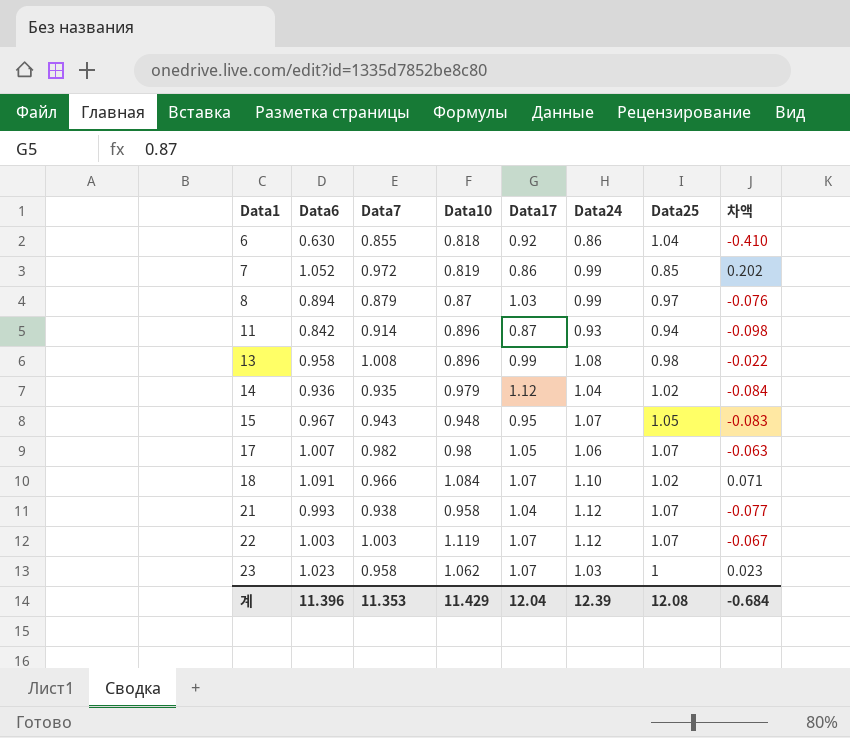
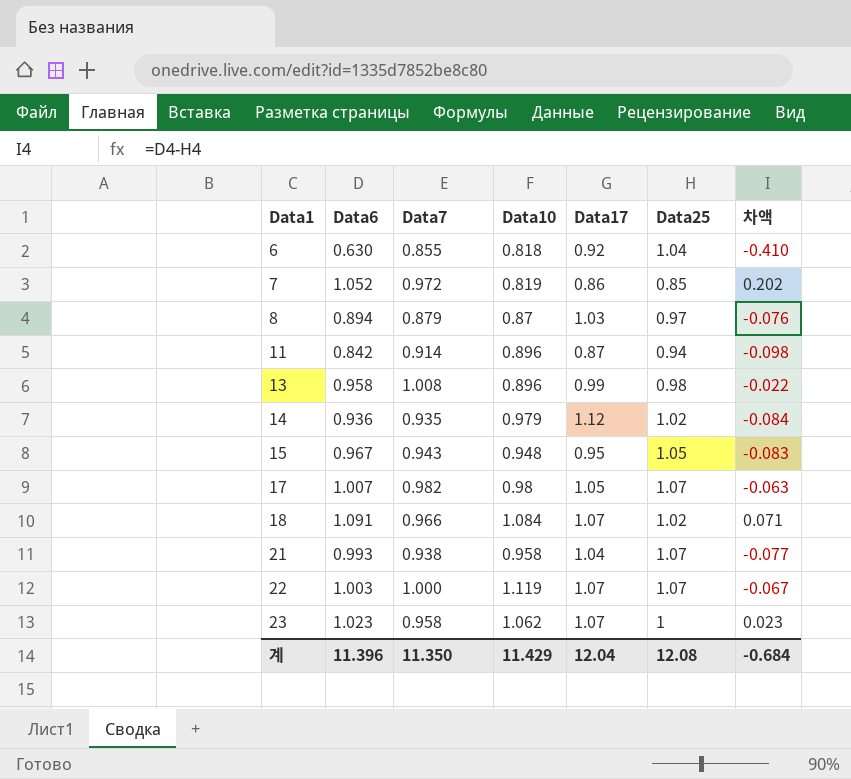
column Data24 | position: 6 -> none
22 | Data7: 1.003 -> 1.000
계 | Data7: 11.353 -> 11.350

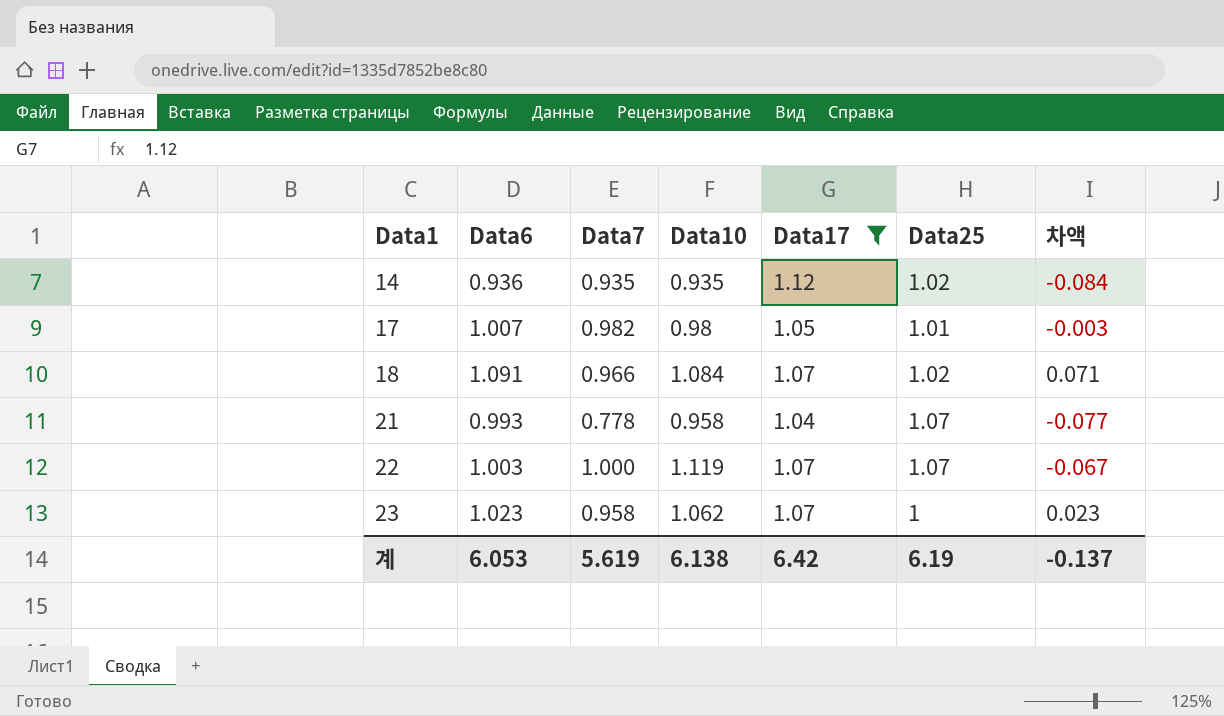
filter: none -> Data17 >= 1.04
14 | Data10: 0.979 -> 0.935
17 | Data25: 1.07 -> 1.01
17 | 차액: -0.063 -> -0.003
21 | Data7: 0.938 -> 0.778
계 | Data6: 11.396 -> 6.053
계 | Data7: 11.350 -> 5.619
계 | Data10: 11.429 -> 6.138
계 | Data17: 12.04 -> 6.42
계 | Data25: 12.08 -> 6.19
계 | 차액: -0.684 -> -0.137

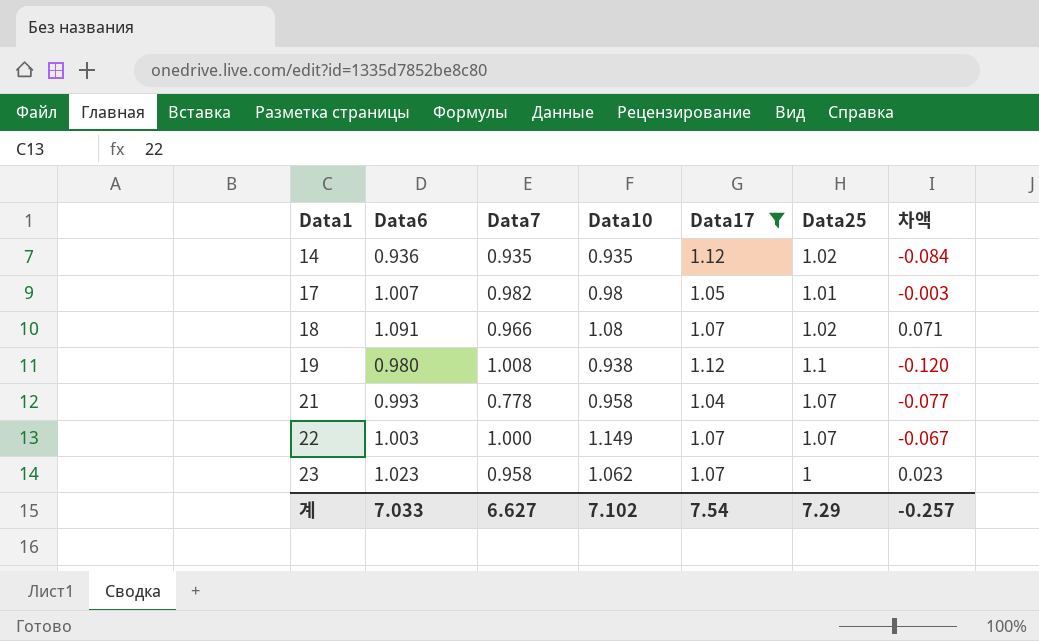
18 | Data10: 1.084 -> 1.08
row 19: none -> 0.980 | 1.008 | 0.938 | 1.12 | 1.1 | -0.120
22 | Data10: 1.119 -> 1.149
계 | Data6: 6.053 -> 7.033
계 | Data7: 5.619 -> 6.627
계 | Data10: 6.138 -> 7.102
계 | Data17: 6.42 -> 7.54
계 | Data25: 6.19 -> 7.29
계 | 차액: -0.137 -> -0.257

